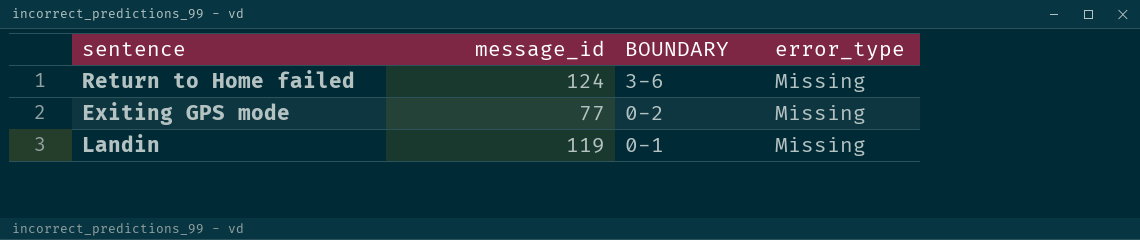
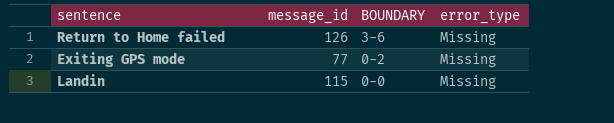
Return to Home failed | message_id: 124 -> 126
Landin | message_id: 119 -> 115
Landin | BOUNDARY: 0-1 -> 0-0

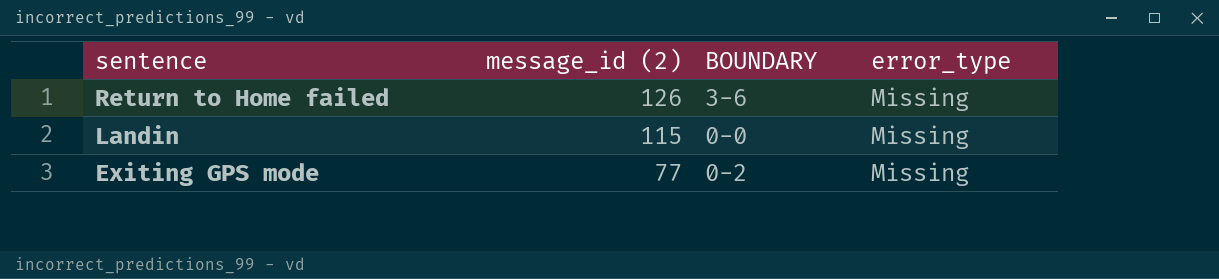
row order: BOUNDARY descending -> sentence descending
column name: message_id -> message_id (2)

